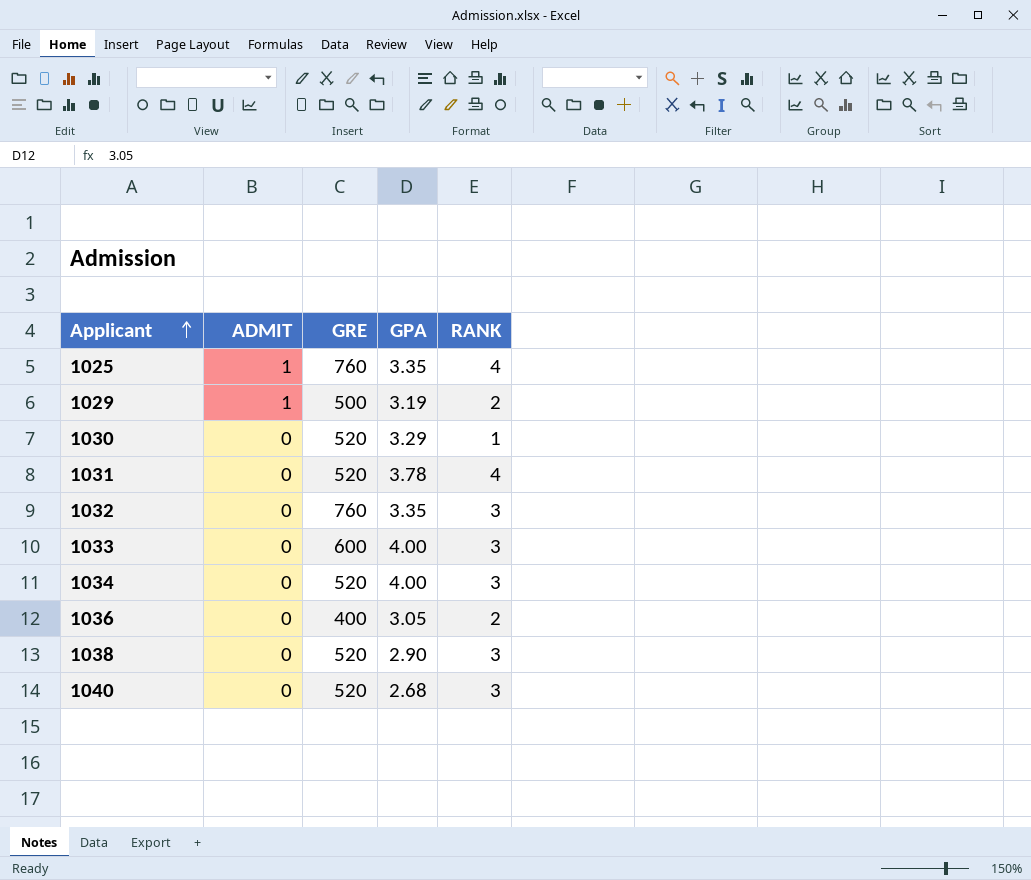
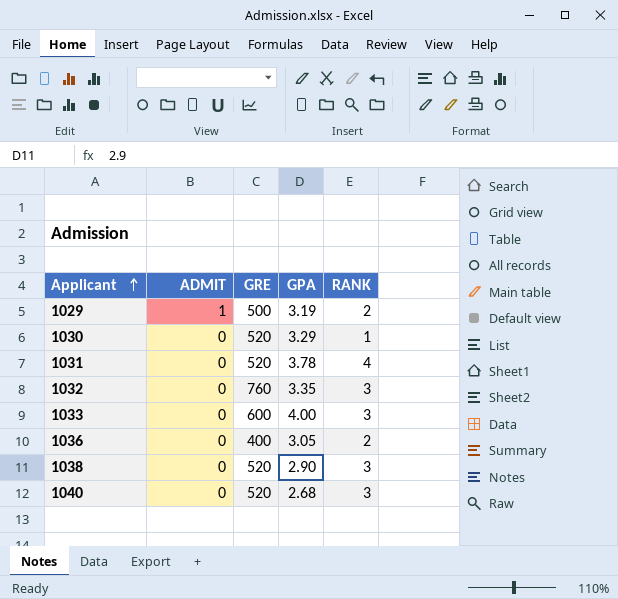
row 1025: 1 | 760 | 3.35 | 4 -> none
row 1034: 0 | 520 | 4.00 | 3 -> none

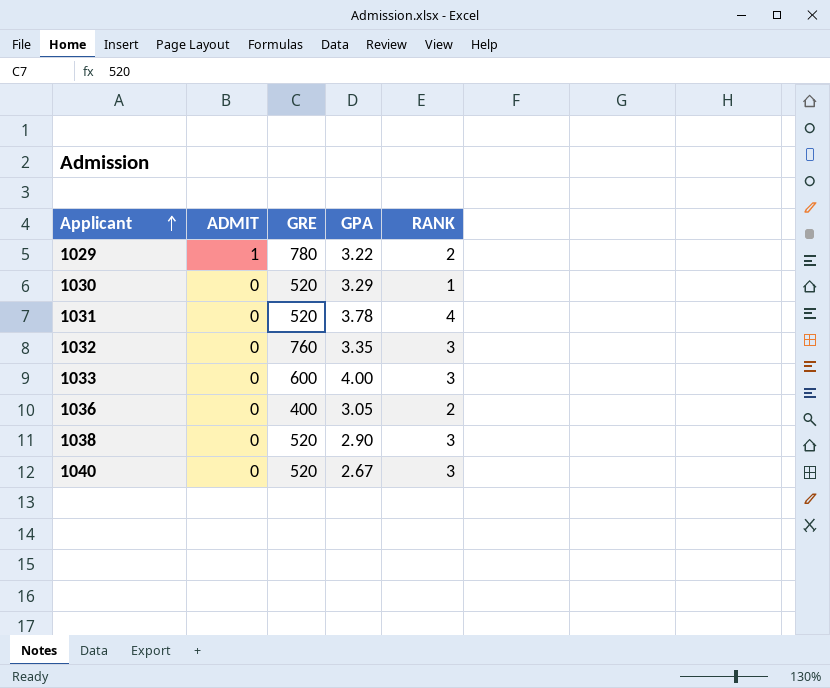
1029 | GRE: 500 -> 780
1029 | GPA: 3.19 -> 3.22
1040 | GPA: 2.68 -> 2.67

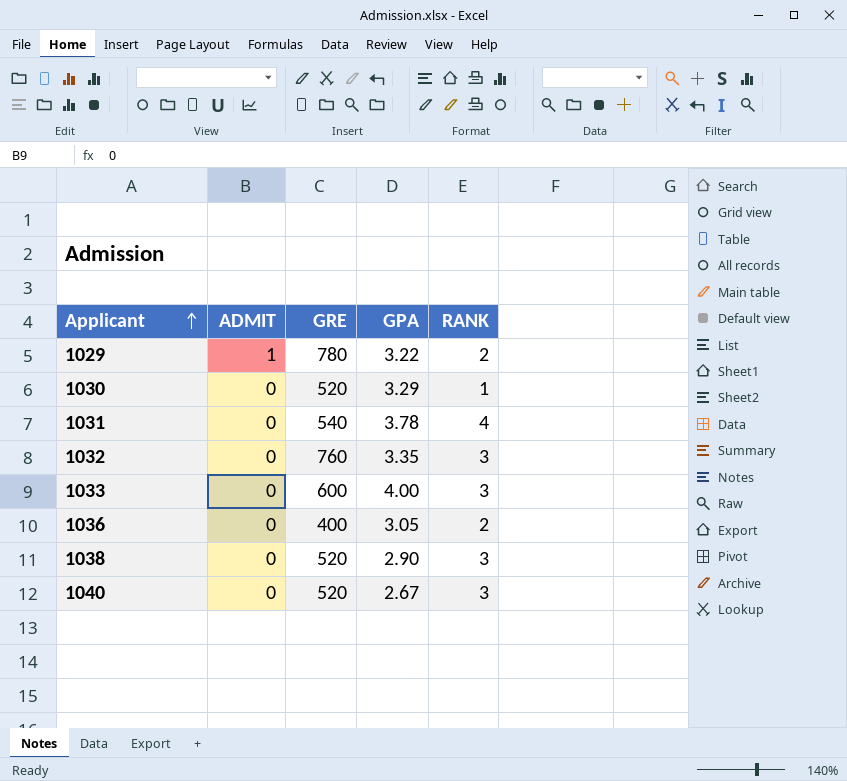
1031 | GRE: 520 -> 540

